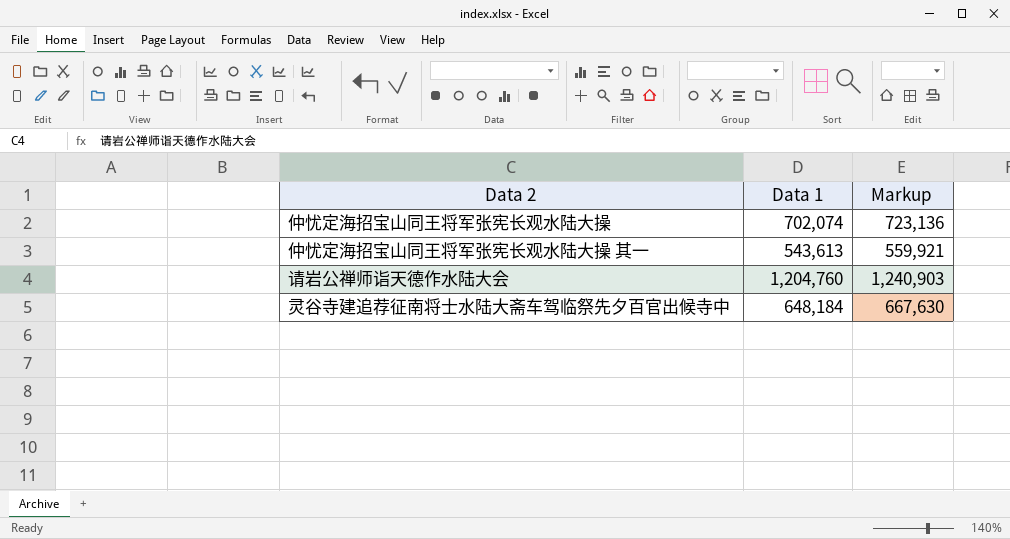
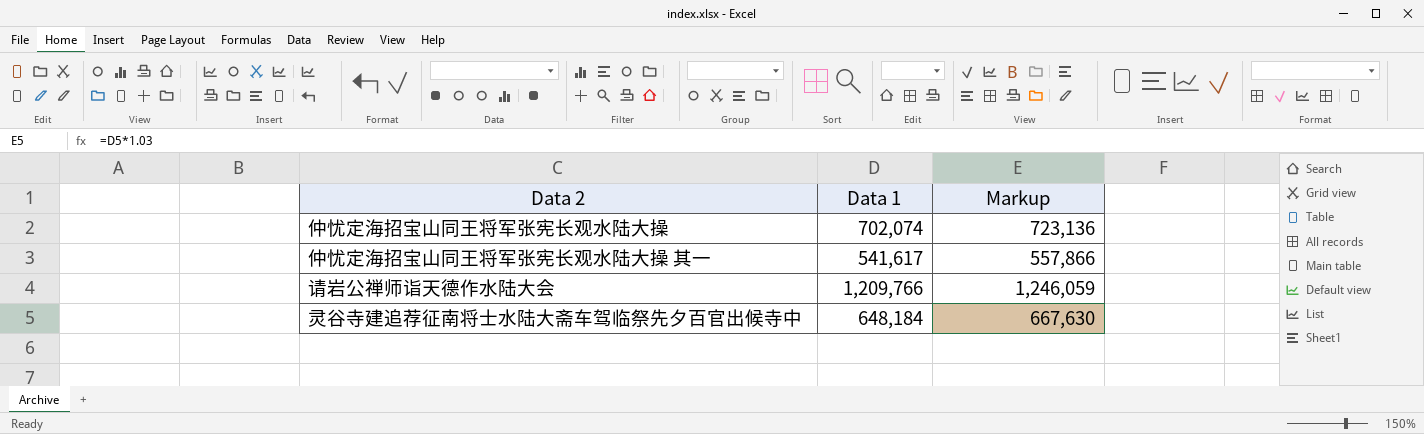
仲忧定海招宝山同王将军张宪长观水陆大操 其一 | Data 1: 543,613 -> 541,617
仲忧定海招宝山同王将军张宪长观水陆大操 其一 | Markup: 559,921 -> 557,866
请岩公禅师诣天德作水陆大会 | Data 1: 1,204,760 -> 1,209,766
请岩公禅师诣天德作水陆大会 | Markup: 1,240,903 -> 1,246,059

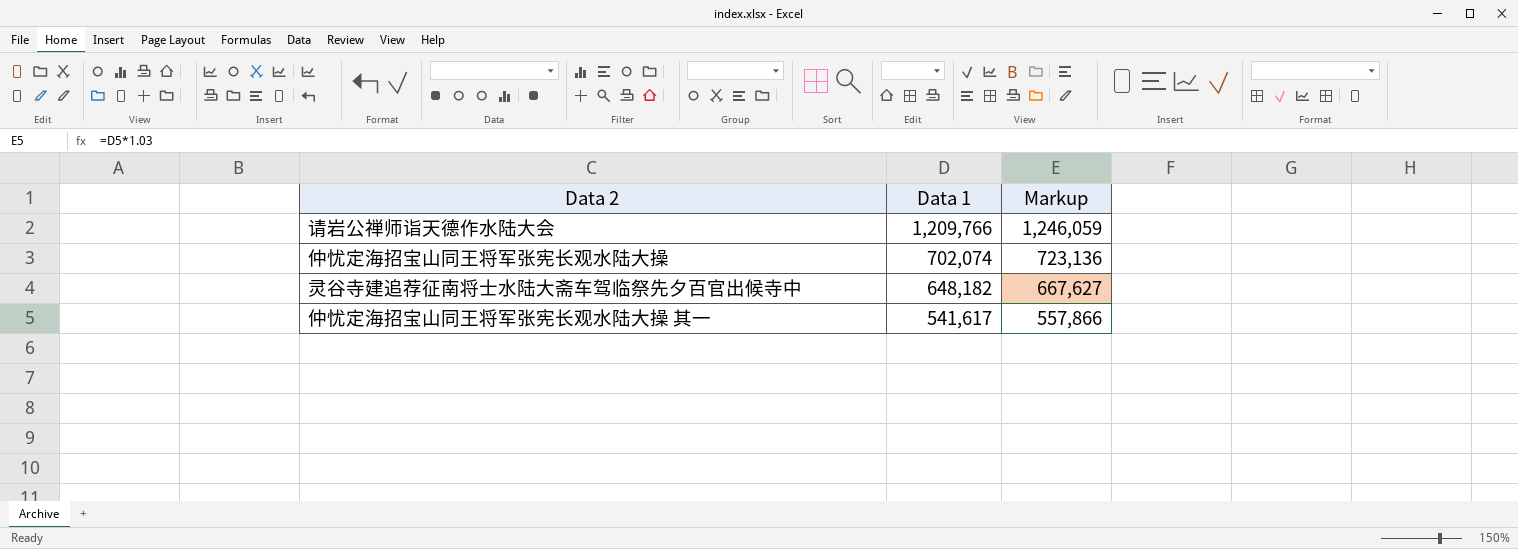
row order: none -> Data 1 descending
灵谷寺建追荐征南将士水陆大斋车驾临祭先夕百官出候寺中 | Data 1: 648,184 -> 648,182
灵谷寺建追荐征南将士水陆大斋车驾临祭先夕百官出候寺中 | Markup: 667,630 -> 667,627

